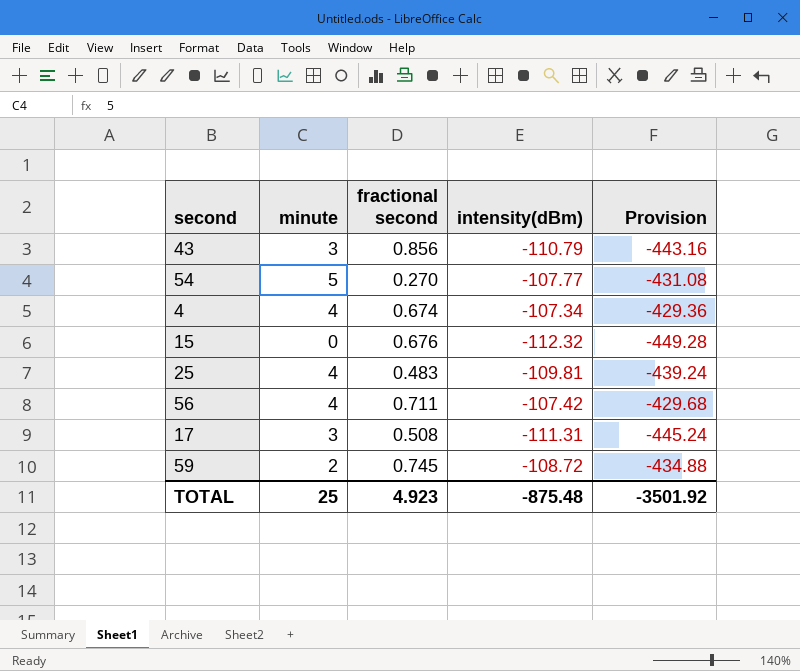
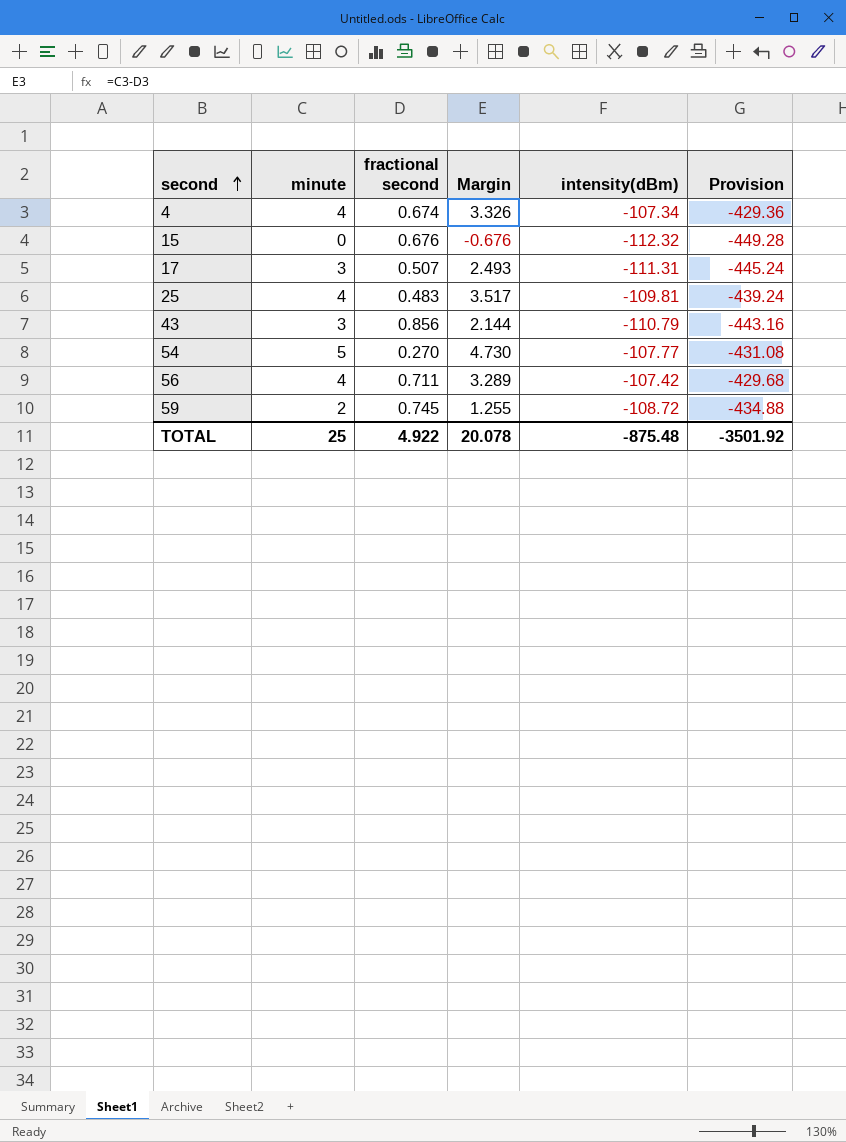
row order: none -> second ascending
column Margin | formula: none -> [minute] - [fractional second]
17 | fractional second: 0.508 -> 0.507
TOTAL | fractional second: 4.923 -> 4.922

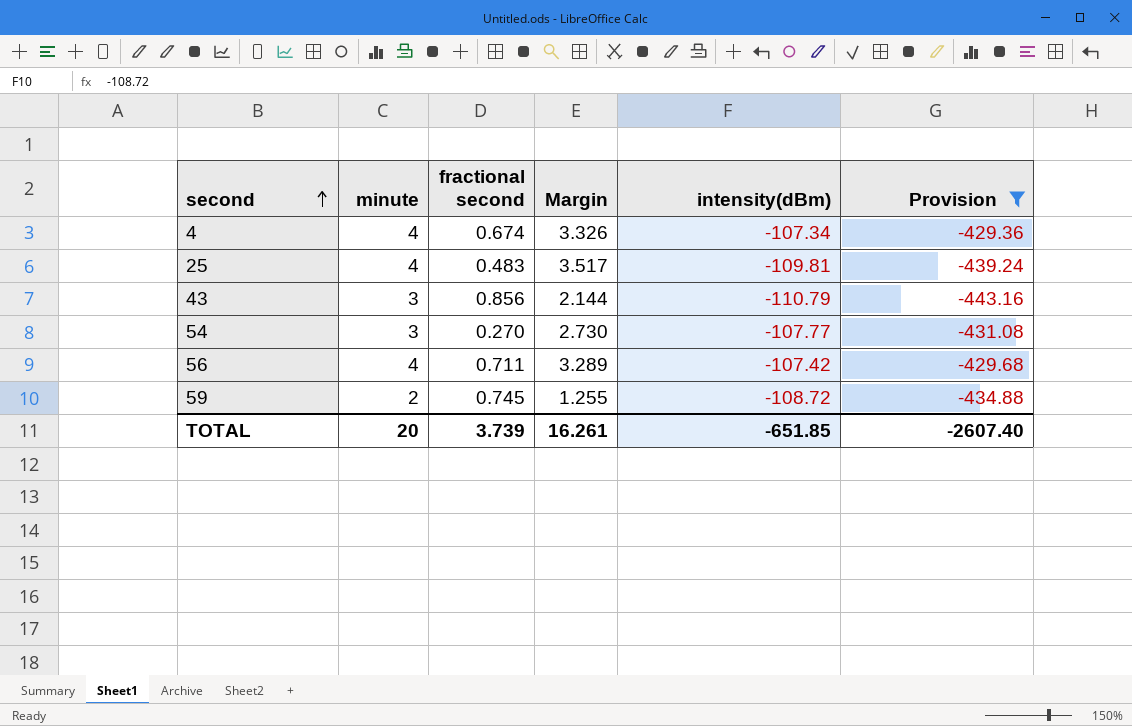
filter: none -> Provision >= -443.16
54 | minute: 5 -> 3
54 | Margin: 4.730 -> 2.730
TOTAL | minute: 25 -> 20
TOTAL | fractional second: 4.922 -> 3.739
TOTAL | Margin: 20.078 -> 16.261
TOTAL | intensity(dBm): -875.48 -> -651.85
TOTAL | Provision: -3501.92 -> -2607.40

